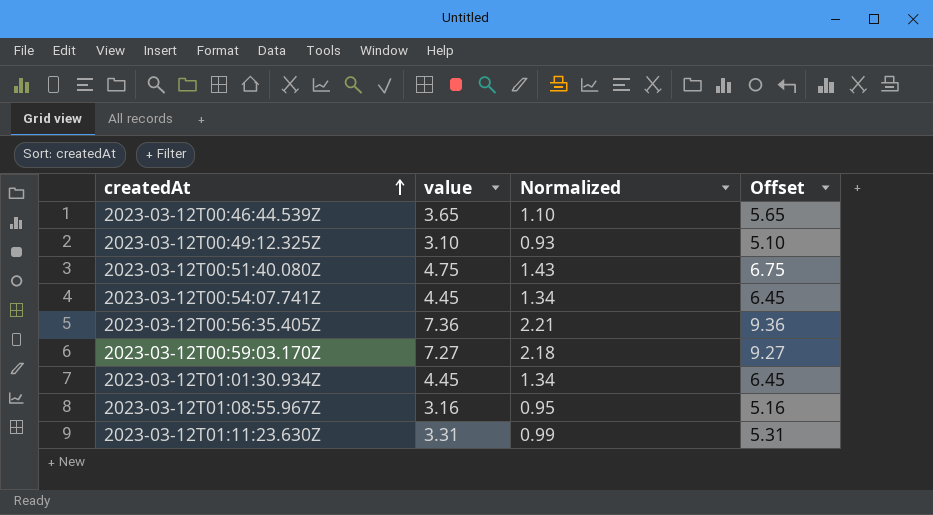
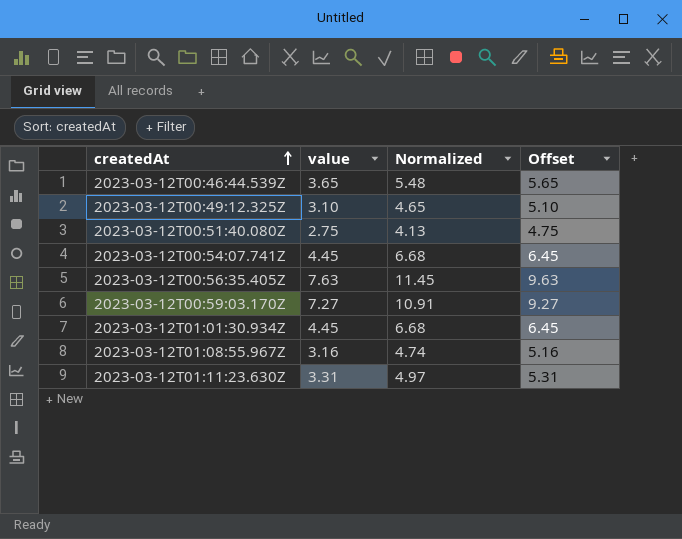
column Normalized | formula: [value] * 0.3 -> [value] * 1.5
2023-03-12T00:51:40.080Z | value: 4.75 -> 2.75
2023-03-12T00:51:40.080Z | Offset: 6.75 -> 4.75
2023-03-12T00:56:35.405Z | value: 7.36 -> 7.63
2023-03-12T00:56:35.405Z | Offset: 9.36 -> 9.63

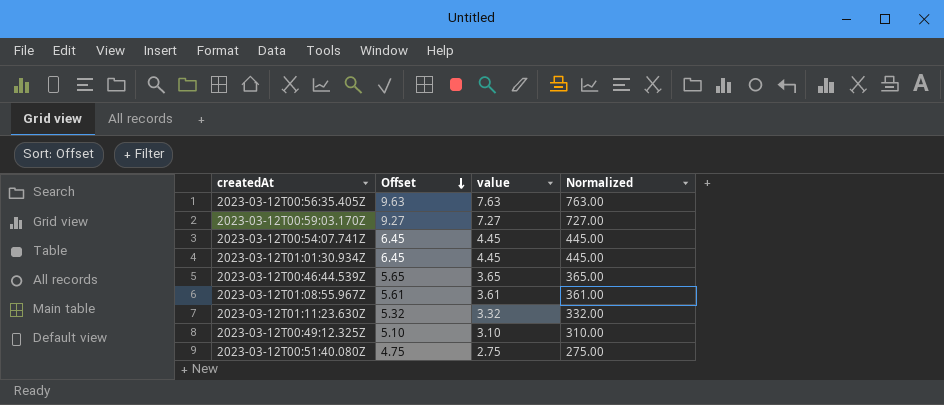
row order: createdAt ascending -> Offset descending
column Offset | position: 4 -> 2
column Normalized | formula: [value] * 1.5 -> [value] * 100
2023-03-12T01:08:55.967Z | Offset: 5.16 -> 5.61
2023-03-12T01:08:55.967Z | value: 3.16 -> 3.61
2023-03-12T01:11:23.630Z | Offset: 5.31 -> 5.32
2023-03-12T01:11:23.630Z | value: 3.31 -> 3.32

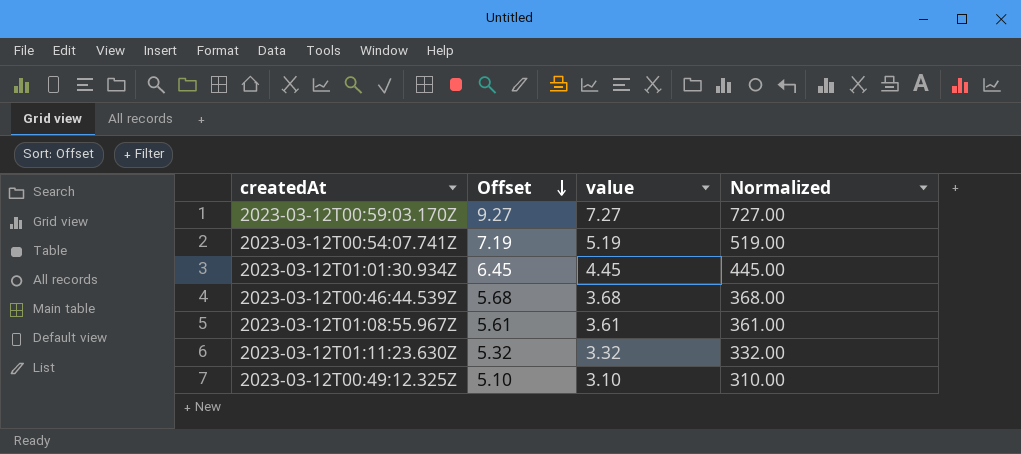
row 2023-03-12T00:56:35.405Z: 9.63 | 7.63 | 763.00 -> none
row 2023-03-12T00:51:40.080Z: 4.75 | 2.75 | 275.00 -> none
2023-03-12T00:54:07.741Z | Offset: 6.45 -> 7.19
2023-03-12T00:54:07.741Z | value: 4.45 -> 5.19
2023-03-12T00:54:07.741Z | Normalized: 445.00 -> 519.00
2023-03-12T00:46:44.539Z | Offset: 5.65 -> 5.68
2023-03-12T00:46:44.539Z | value: 3.65 -> 3.68
2023-03-12T00:46:44.539Z | Normalized: 365.00 -> 368.00

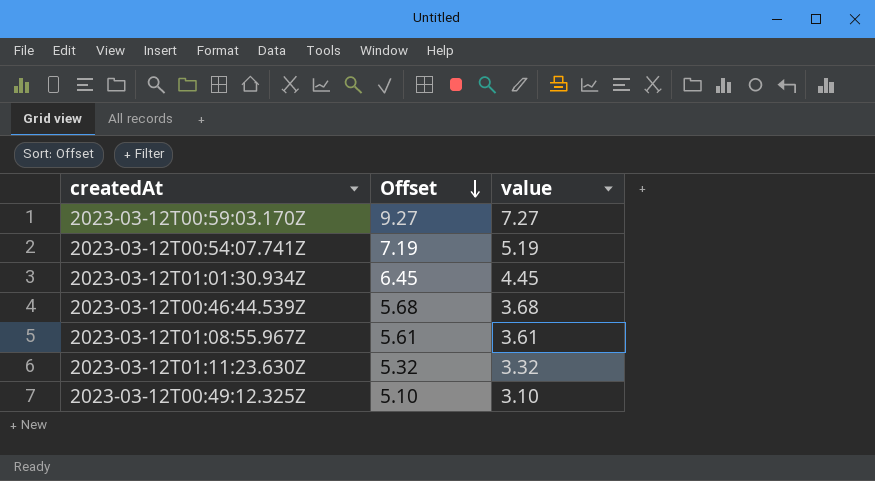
column Normalized | formula: [value] * 100 -> none

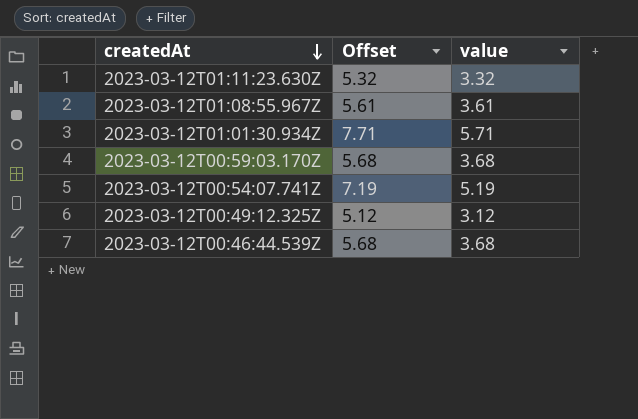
row order: Offset descending -> createdAt descending
2023-03-12T01:01:30.934Z | Offset: 6.45 -> 7.71
2023-03-12T01:01:30.934Z | value: 4.45 -> 5.71
2023-03-12T00:59:03.170Z | Offset: 9.27 -> 5.68
2023-03-12T00:59:03.170Z | value: 7.27 -> 3.68
2023-03-12T00:49:12.325Z | Offset: 5.10 -> 5.12
2023-03-12T00:49:12.325Z | value: 3.10 -> 3.12

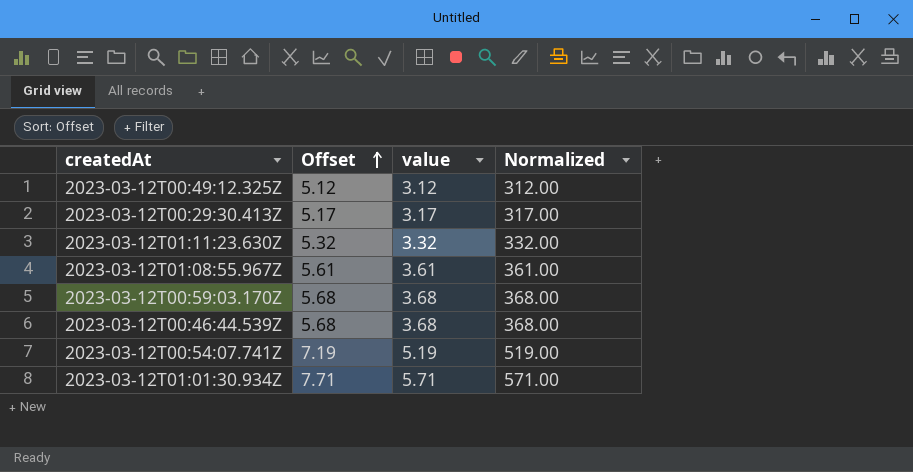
row order: createdAt descending -> Offset ascending
column Normalized | formula: none -> [value] * 100
row 2023-03-12T00:29:30.413Z: none -> 5.17 | 3.17 | 317.00

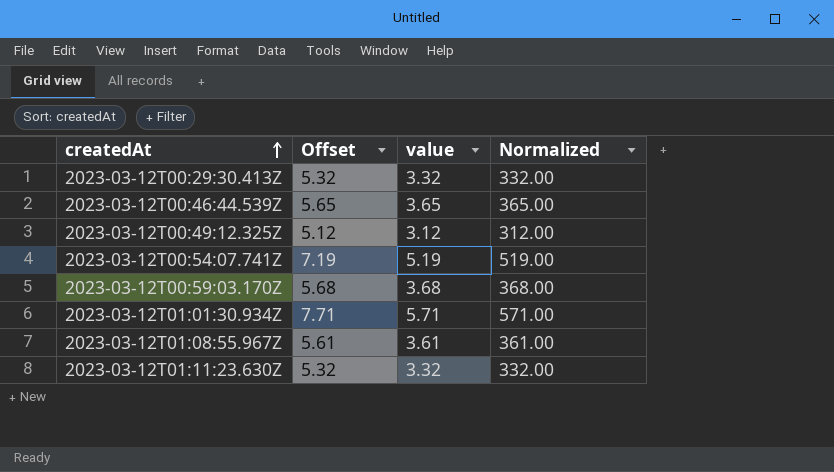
row order: Offset ascending -> createdAt ascending
2023-03-12T00:29:30.413Z | Offset: 5.17 -> 5.32
2023-03-12T00:29:30.413Z | value: 3.17 -> 3.32
2023-03-12T00:29:30.413Z | Normalized: 317.00 -> 332.00
2023-03-12T00:46:44.539Z | Offset: 5.68 -> 5.65
2023-03-12T00:46:44.539Z | value: 3.68 -> 3.65
2023-03-12T00:46:44.539Z | Normalized: 368.00 -> 365.00

